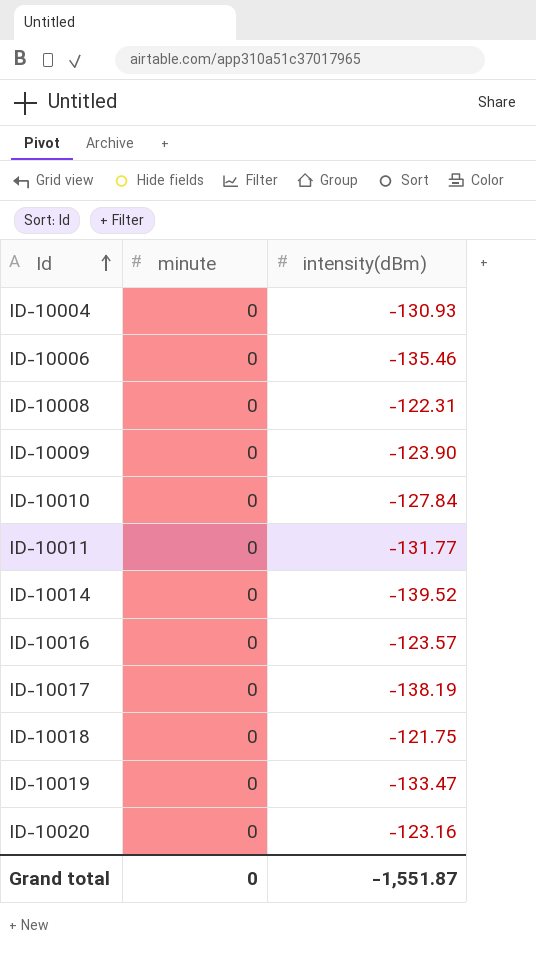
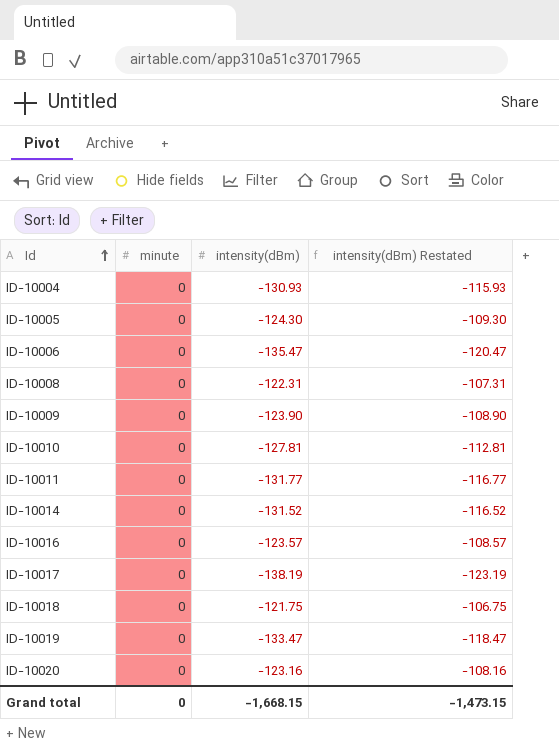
column intensity(dBm) Restated | formula: none -> [intensity(dBm)] + 15
row ID-10005: none -> 0 | -124.30 | -109.30
ID-10006 | intensity(dBm): -135.46 -> -135.47
ID-10010 | intensity(dBm): -127.84 -> -127.81
ID-10014 | intensity(dBm): -139.52 -> -131.52
Grand total | intensity(dBm): -1,551.87 -> -1,668.15

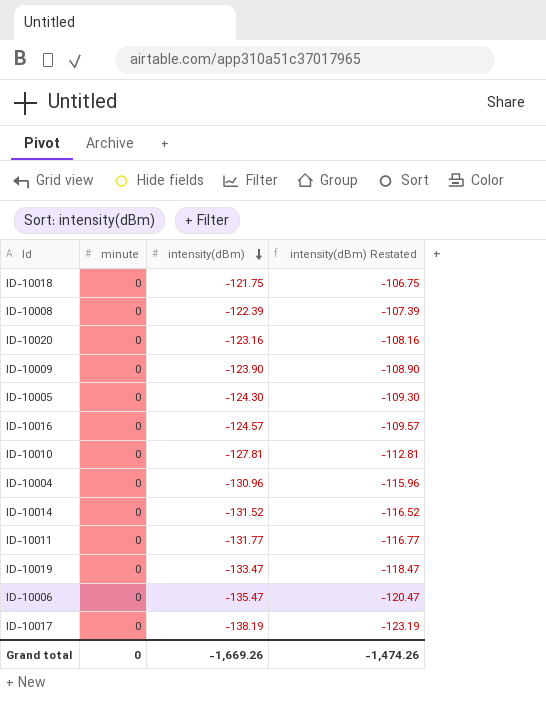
row order: Id ascending -> intensity(dBm) descending
ID-10008 | intensity(dBm): -122.31 -> -122.39
ID-10008 | intensity(dBm) Restated: -107.31 -> -107.39
ID-10016 | intensity(dBm): -123.57 -> -124.57
ID-10016 | intensity(dBm) Restated: -108.57 -> -109.57
ID-10004 | intensity(dBm): -130.93 -> -130.96
ID-10004 | intensity(dBm) Restated: -115.93 -> -115.96
Grand total | intensity(dBm): -1,668.15 -> -1,669.26
Grand total | intensity(dBm) Restated: -1,473.15 -> -1,474.26

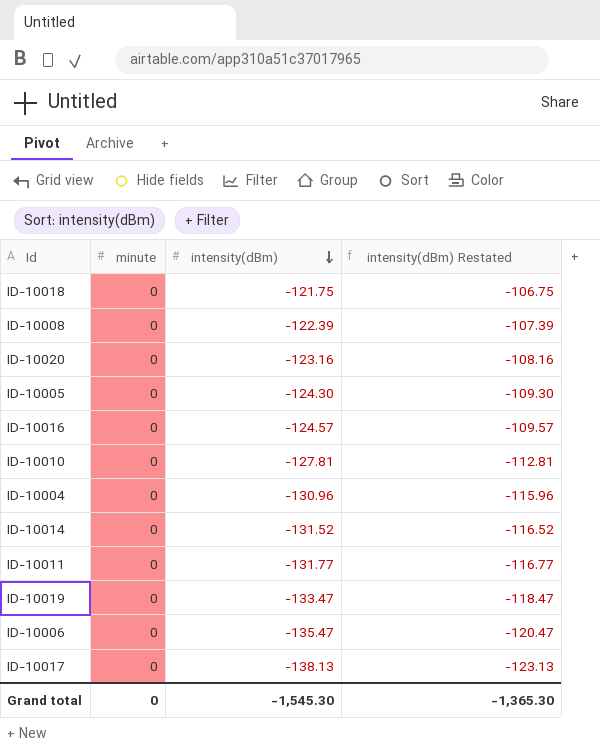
row ID-10009: 0 | -123.90 | -108.90 -> none
ID-10017 | intensity(dBm): -138.19 -> -138.13
ID-10017 | intensity(dBm) Restated: -123.19 -> -123.13
Grand total | intensity(dBm): -1,669.26 -> -1,545.30
Grand total | intensity(dBm) Restated: -1,474.26 -> -1,365.30

